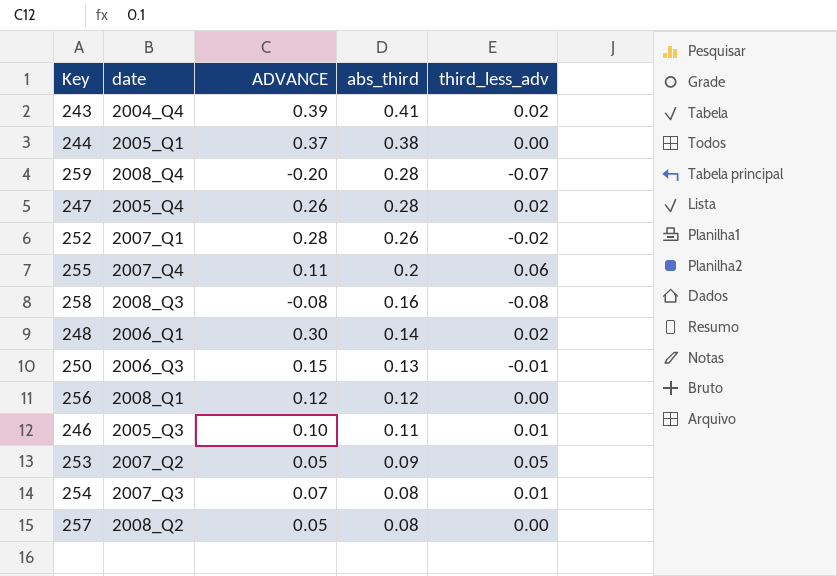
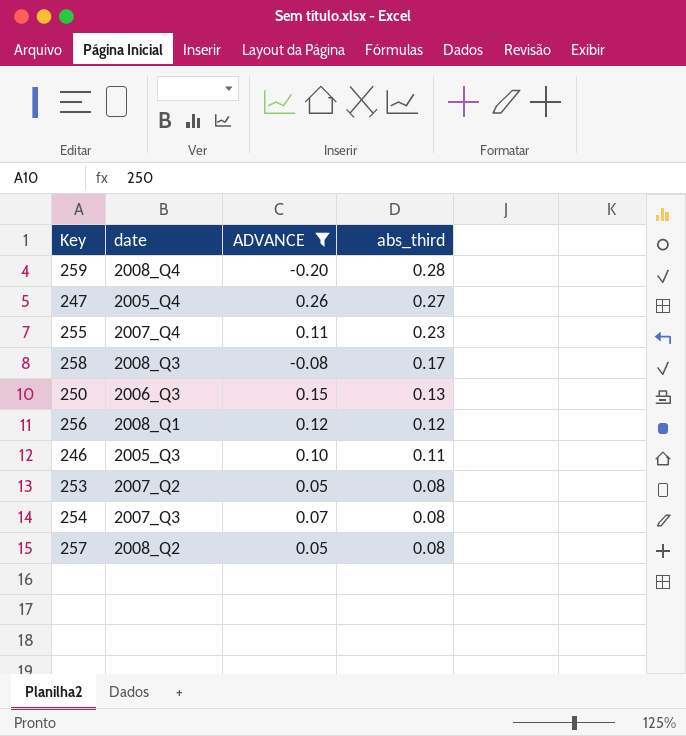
filter: none -> ADVANCE <= 0.26
column third_less_adv | position: 5 -> none
247 | abs_third: 0.28 -> 0.27
255 | abs_third: 0.2 -> 0.23
258 | abs_third: 0.16 -> 0.17
253 | abs_third: 0.09 -> 0.08

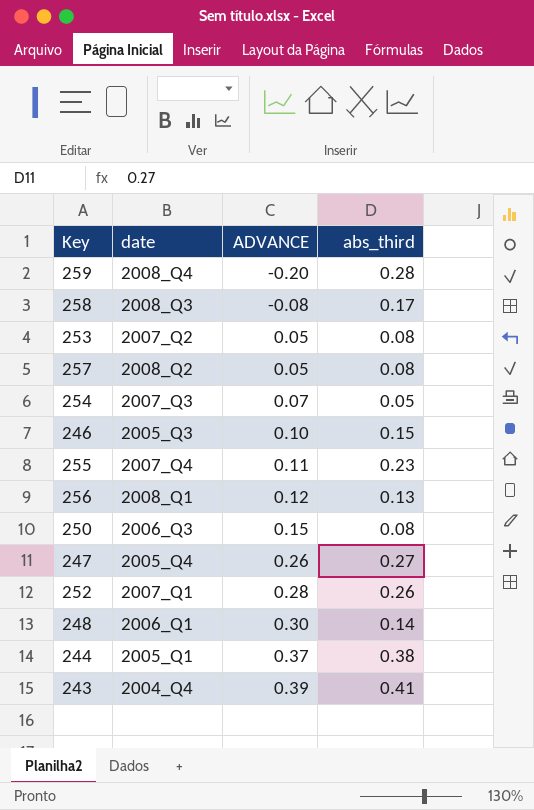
filter: ADVANCE <= 0.26 -> none
row order: abs_third descending -> ADVANCE ascending
254 | abs_third: 0.08 -> 0.05
246 | abs_third: 0.11 -> 0.15
256 | abs_third: 0.12 -> 0.13
250 | abs_third: 0.13 -> 0.08

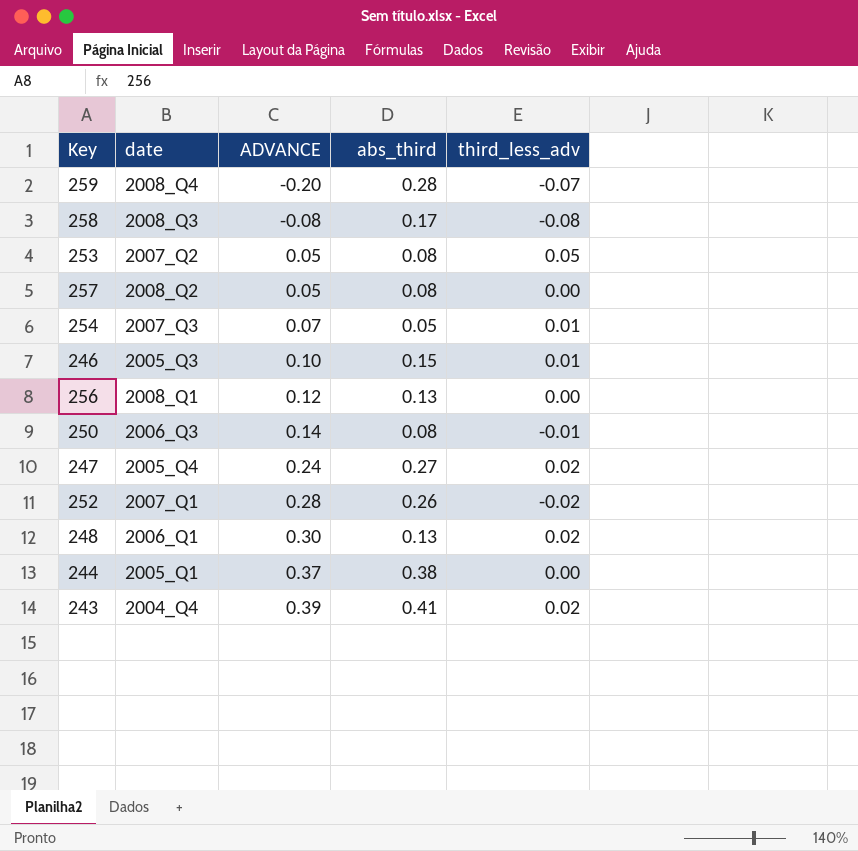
column third_less_adv | position: none -> 5
row 255: 2007_Q4 | 0.11 | 0.23 -> none
250 | ADVANCE: 0.15 -> 0.14
247 | ADVANCE: 0.26 -> 0.24
248 | abs_third: 0.14 -> 0.13

